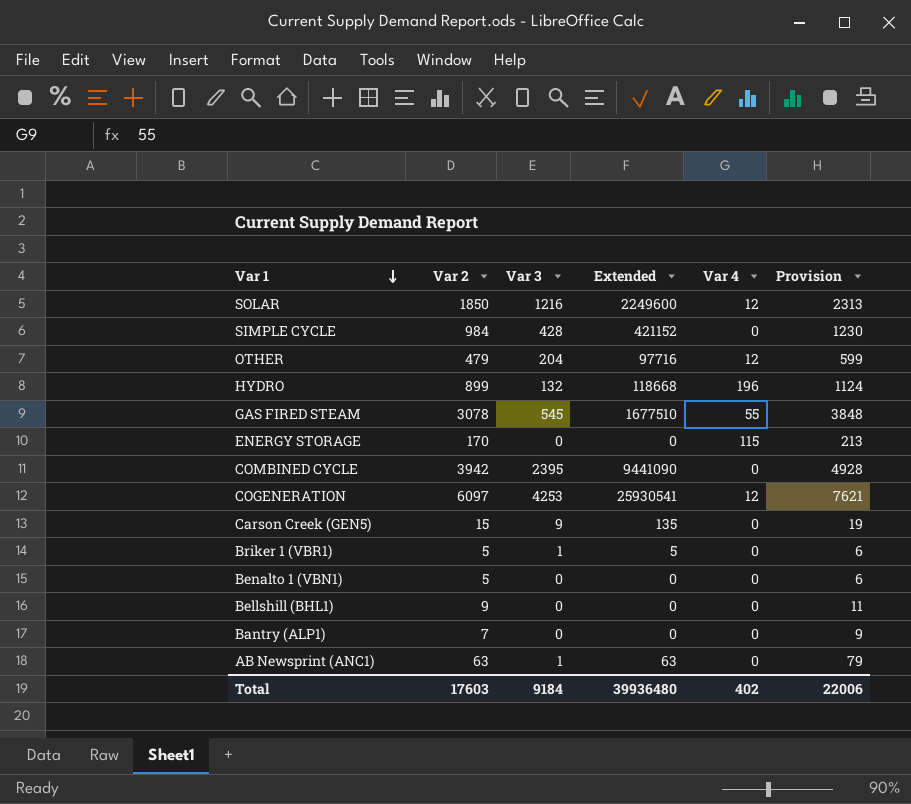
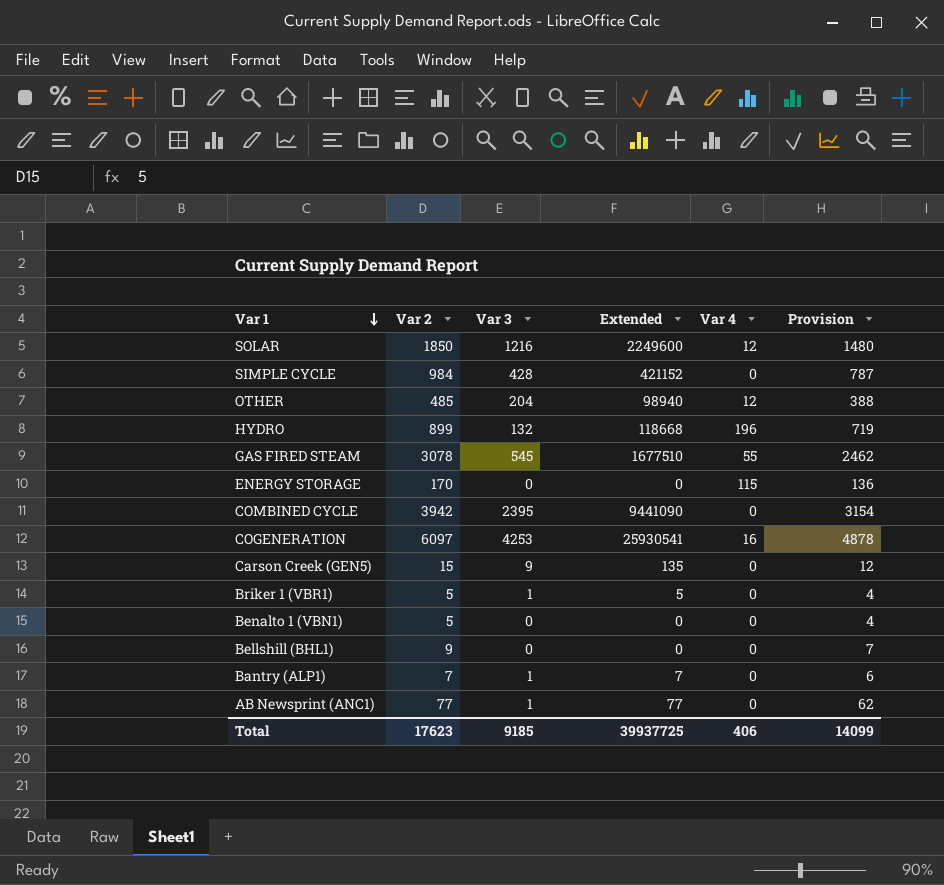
column Provision | formula: [Var 2] * 1.25 -> [Var 2] * 0.8
OTHER | Var 2: 479 -> 485
OTHER | Extended: 97716 -> 98940
COGENERATION | Var 4: 12 -> 16
Bantry (ALP1) | Var 3: 0 -> 1
Bantry (ALP1) | Extended: 0 -> 7
AB Newsprint (ANC1) | Var 2: 63 -> 77
AB Newsprint (ANC1) | Extended: 63 -> 77
Total | Var 2: 17603 -> 17623
Total | Var 3: 9184 -> 9185
Total | Extended: 39936480 -> 39937725
Total | Var 4: 402 -> 406
Total | Provision: 22006 -> 14099

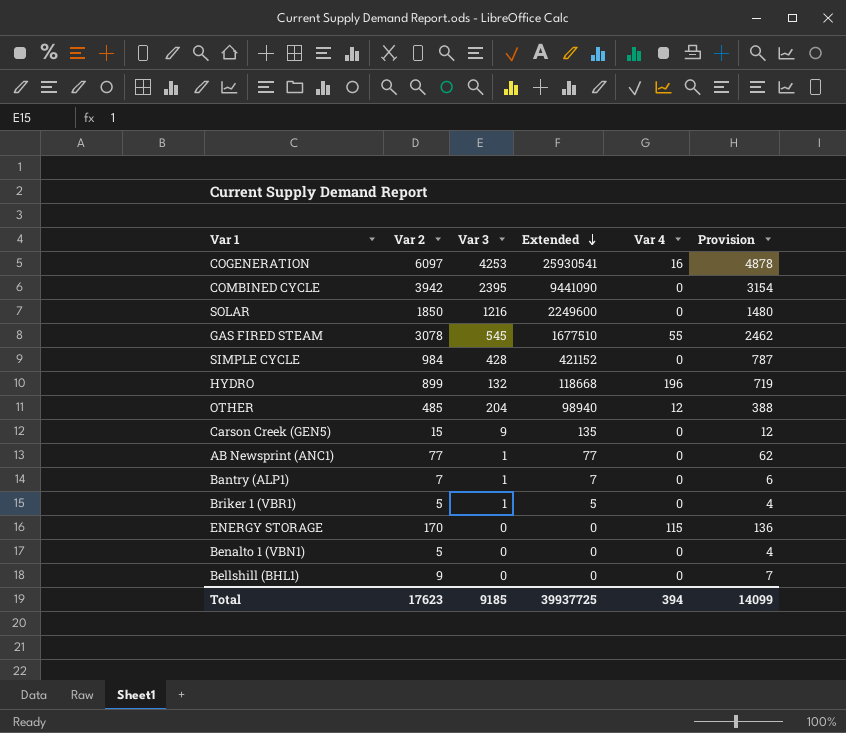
row order: Var 1 descending -> Extended descending
SOLAR | Var 4: 12 -> 0
Total | Var 4: 406 -> 394

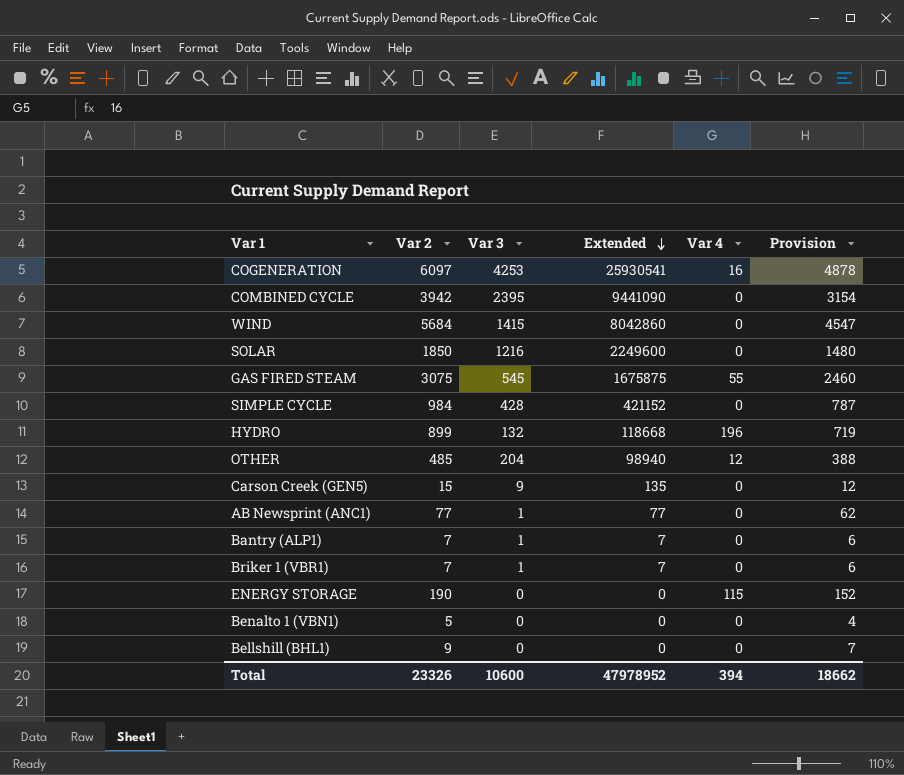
row WIND: none -> 5684 | 1415 | 8042860 | 0 | 4547
GAS FIRED STEAM | Var 2: 3078 -> 3075
GAS FIRED STEAM | Extended: 1677510 -> 1675875
GAS FIRED STEAM | Provision: 2462 -> 2460
Briker 1 (VBR1) | Var 2: 5 -> 7
Briker 1 (VBR1) | Extended: 5 -> 7
Briker 1 (VBR1) | Provision: 4 -> 6
ENERGY STORAGE | Var 2: 170 -> 190
ENERGY STORAGE | Provision: 136 -> 152
Total | Var 2: 17623 -> 23326
Total | Var 3: 9185 -> 10600
Total | Extended: 39937725 -> 47978952
Total | Provision: 14099 -> 18662

